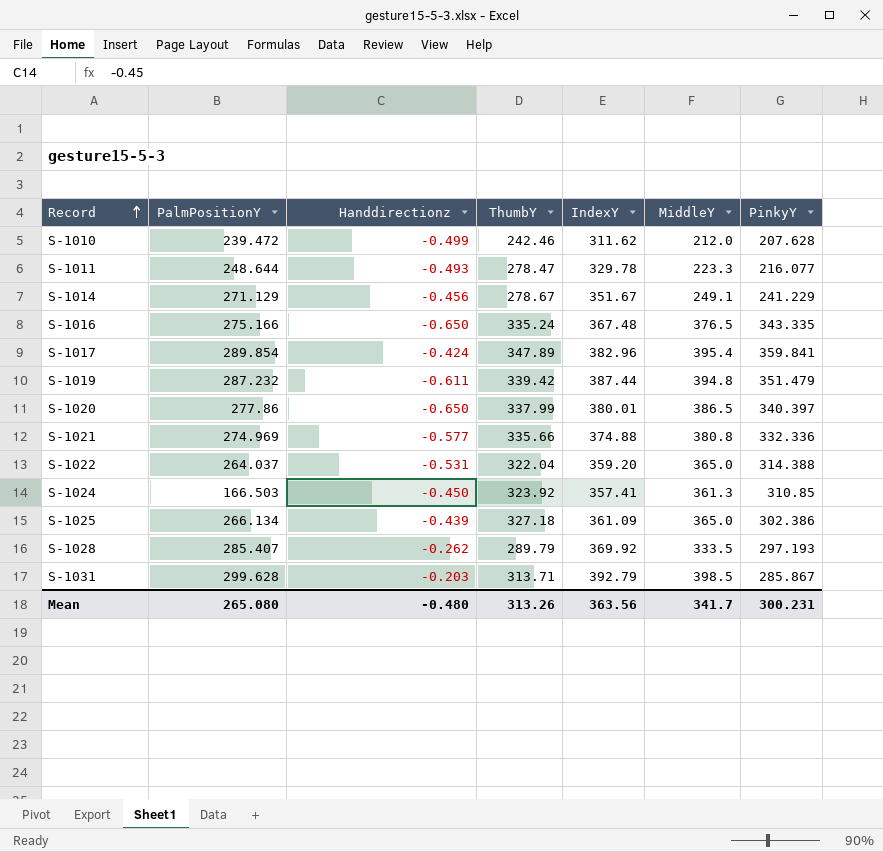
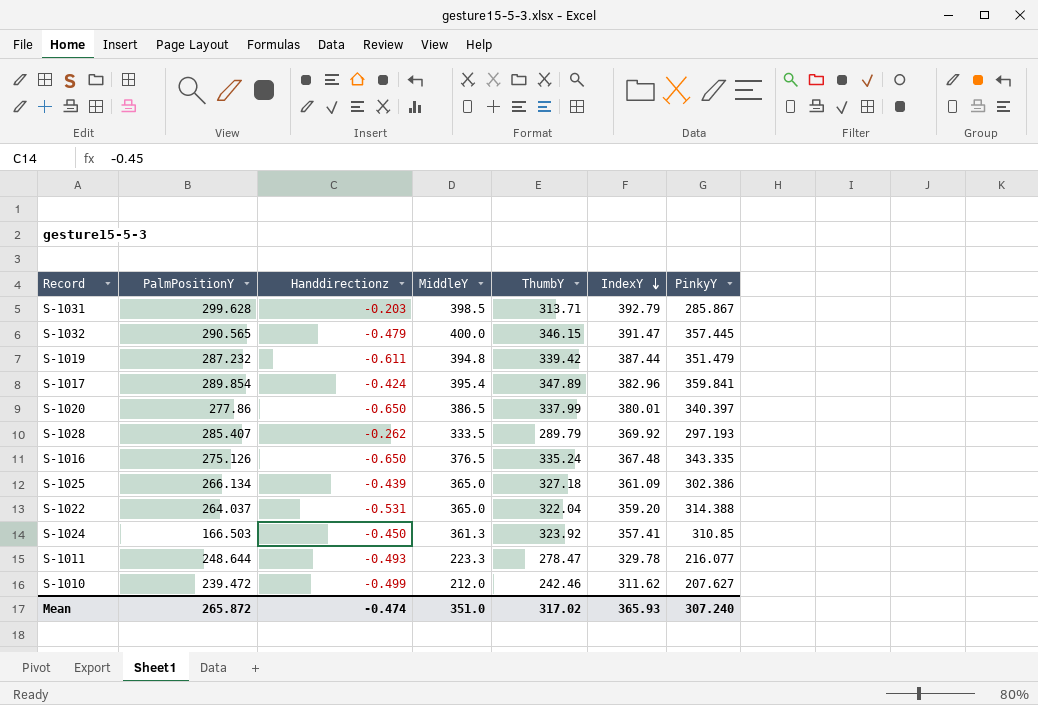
row order: Record ascending -> IndexY descending
column MiddleY | position: 6 -> 4
row S-1014: 271.129 | -0.456 | 278.67 | 351.67 | 249.1 | 241.229 -> none
row S-1021: 274.969 | -0.577 | 335.66 | 374.88 | 380.8 | 332.336 -> none
row S-1032: none -> 290.565 | -0.479 | 400.0 | 346.15 | 391.47 | 357.445
S-1016 | PalmPositionY: 275.166 -> 275.126
S-1010 | PinkyY: 207.628 -> 207.627
Mean | PalmPositionY: 265.080 -> 265.872
Mean | Handdirectionz: -0.480 -> -0.474
Mean | MiddleY: 341.7 -> 351.0
Mean | ThumbY: 313.26 -> 317.02
Mean | IndexY: 363.56 -> 365.93
Mean | PinkyY: 300.231 -> 307.240

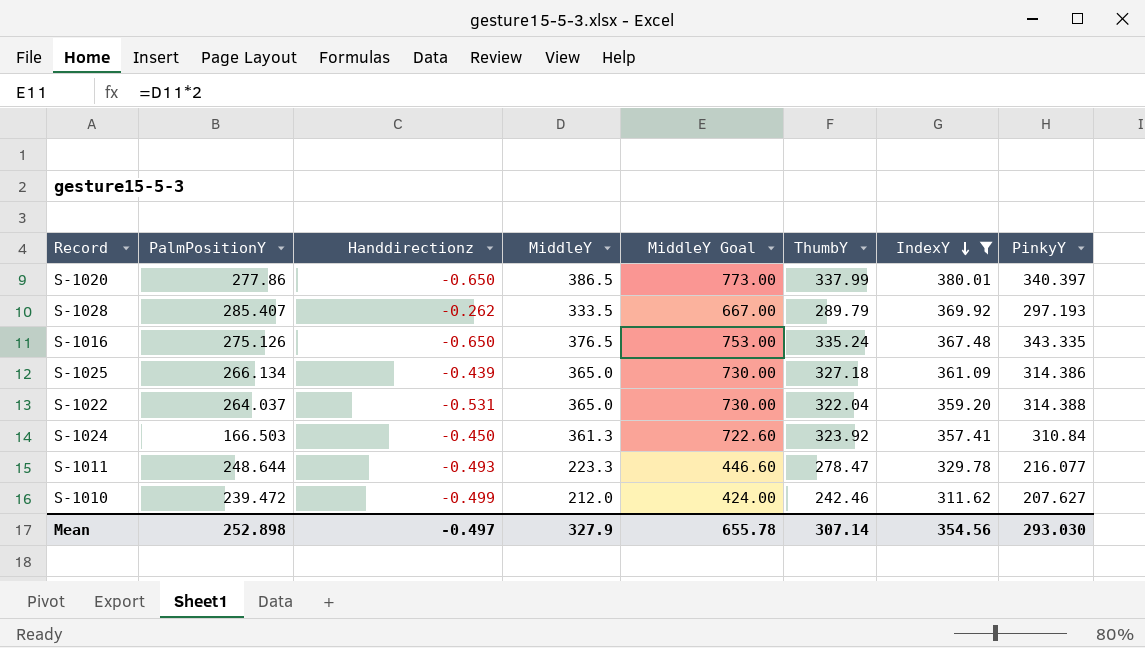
filter: none -> IndexY <= 380.01
column MiddleY Goal | formula: none -> [MiddleY] * 2
S-1025 | PinkyY: 302.386 -> 314.386
S-1024 | PinkyY: 310.85 -> 310.84
Mean | PalmPositionY: 265.872 -> 252.898
Mean | Handdirectionz: -0.474 -> -0.497
Mean | MiddleY: 351.0 -> 327.9
Mean | ThumbY: 317.02 -> 307.14
Mean | IndexY: 365.93 -> 354.56
Mean | PinkyY: 307.240 -> 293.030

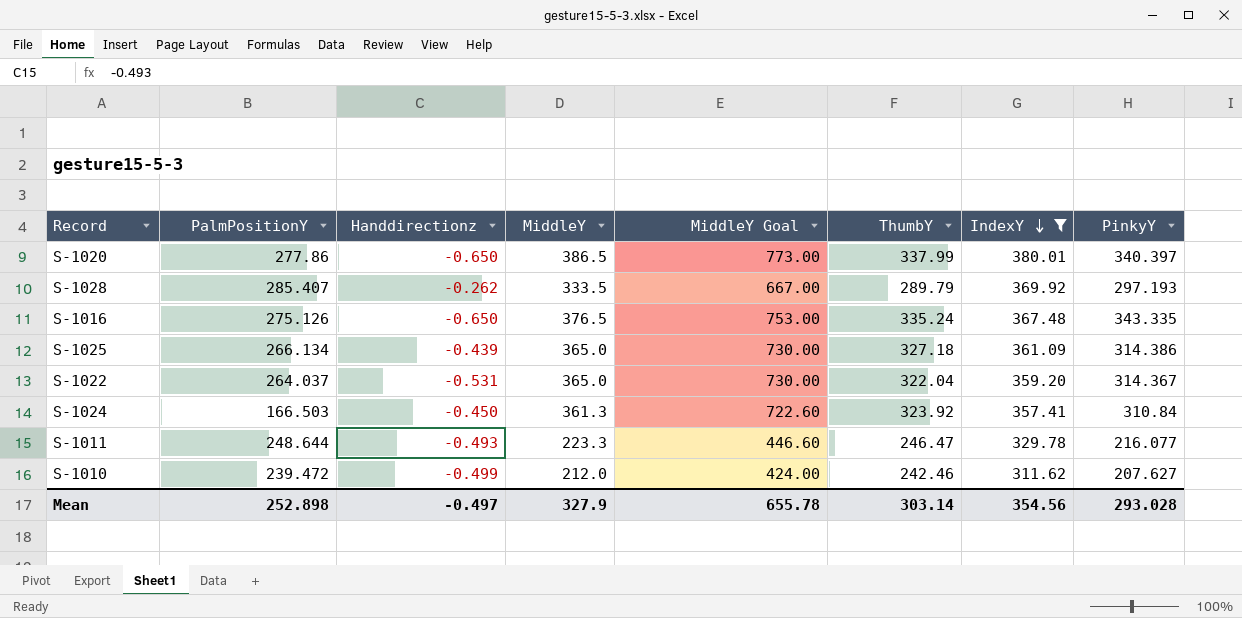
S-1022 | PinkyY: 314.388 -> 314.367
S-1011 | ThumbY: 278.47 -> 246.47
Mean | ThumbY: 307.14 -> 303.14
Mean | PinkyY: 293.030 -> 293.028

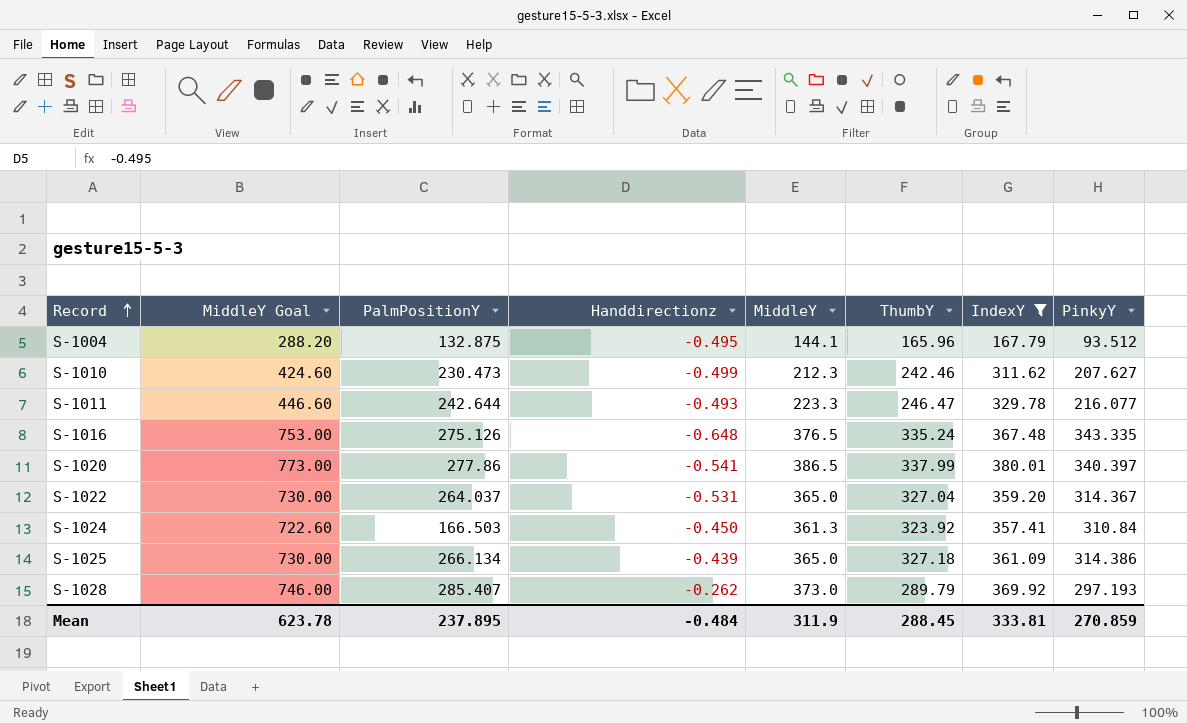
row order: IndexY descending -> Record ascending
column MiddleY Goal | position: 5 -> 2
row S-1004: none -> 288.20 | 132.875 | -0.495 | 144.1 | 165.96 | 167.79 | 93.512
S-1010 | MiddleY Goal: 424.00 -> 424.60
S-1010 | PalmPositionY: 239.472 -> 230.473
S-1010 | MiddleY: 212.0 -> 212.3
S-1011 | PalmPositionY: 248.644 -> 242.644
S-1016 | Handdirectionz: -0.650 -> -0.648
S-1020 | Handdirectionz: -0.650 -> -0.541
S-1022 | ThumbY: 322.04 -> 327.04
S-1028 | MiddleY Goal: 667.00 -> 746.00
S-1028 | MiddleY: 333.5 -> 373.0
Mean | MiddleY Goal: 655.78 -> 623.78
Mean | PalmPositionY: 252.898 -> 237.895
Mean | Handdirectionz: -0.497 -> -0.484
Mean | MiddleY: 327.9 -> 311.9
Mean | ThumbY: 303.14 -> 288.45
Mean | IndexY: 354.56 -> 333.81
Mean | PinkyY: 293.028 -> 270.859

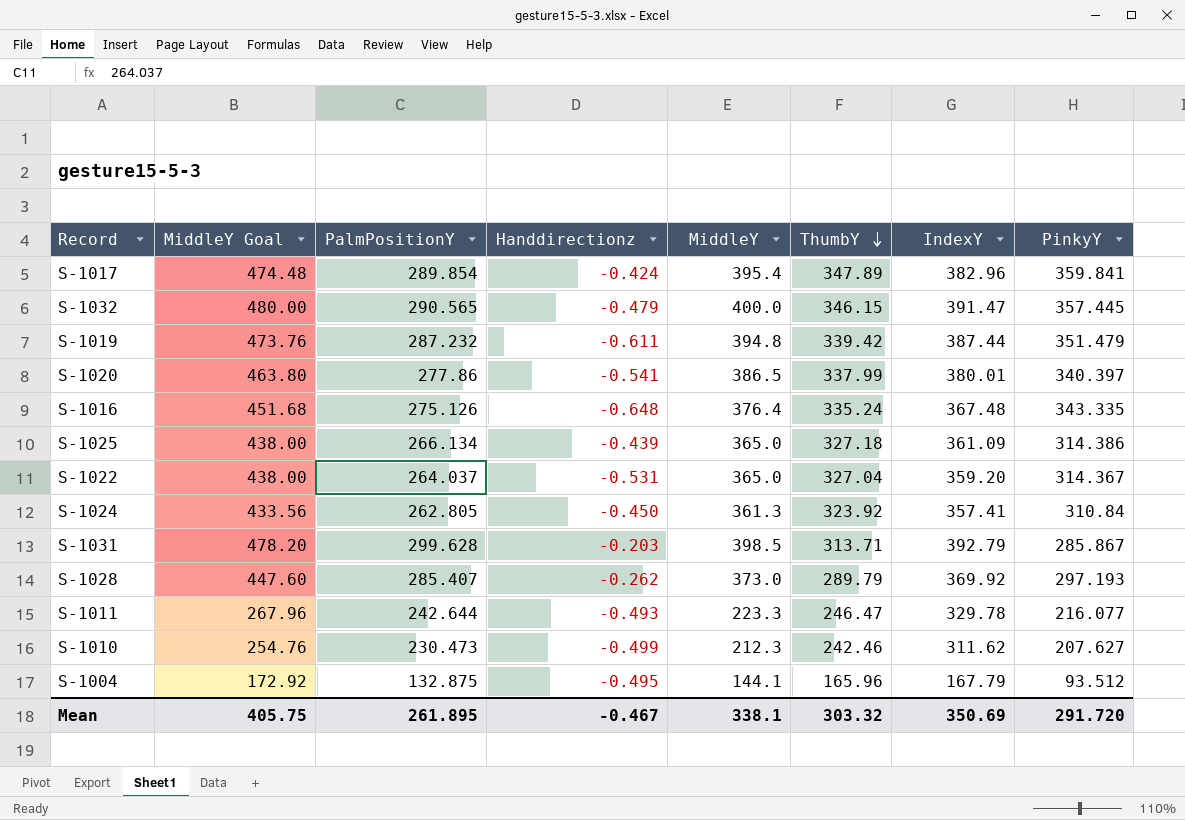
filter: IndexY <= 380.01 -> none
row order: Record ascending -> ThumbY descending
column MiddleY Goal | formula: [MiddleY] * 2 -> [MiddleY] * 1.2
S-1016 | MiddleY: 376.5 -> 376.4
S-1024 | PalmPositionY: 166.503 -> 262.805
Mean | MiddleY Goal: 623.78 -> 405.75
Mean | PalmPositionY: 237.895 -> 261.895
Mean | Handdirectionz: -0.484 -> -0.467
Mean | MiddleY: 311.9 -> 338.1
Mean | ThumbY: 288.45 -> 303.32
Mean | IndexY: 333.81 -> 350.69
Mean | PinkyY: 270.859 -> 291.720

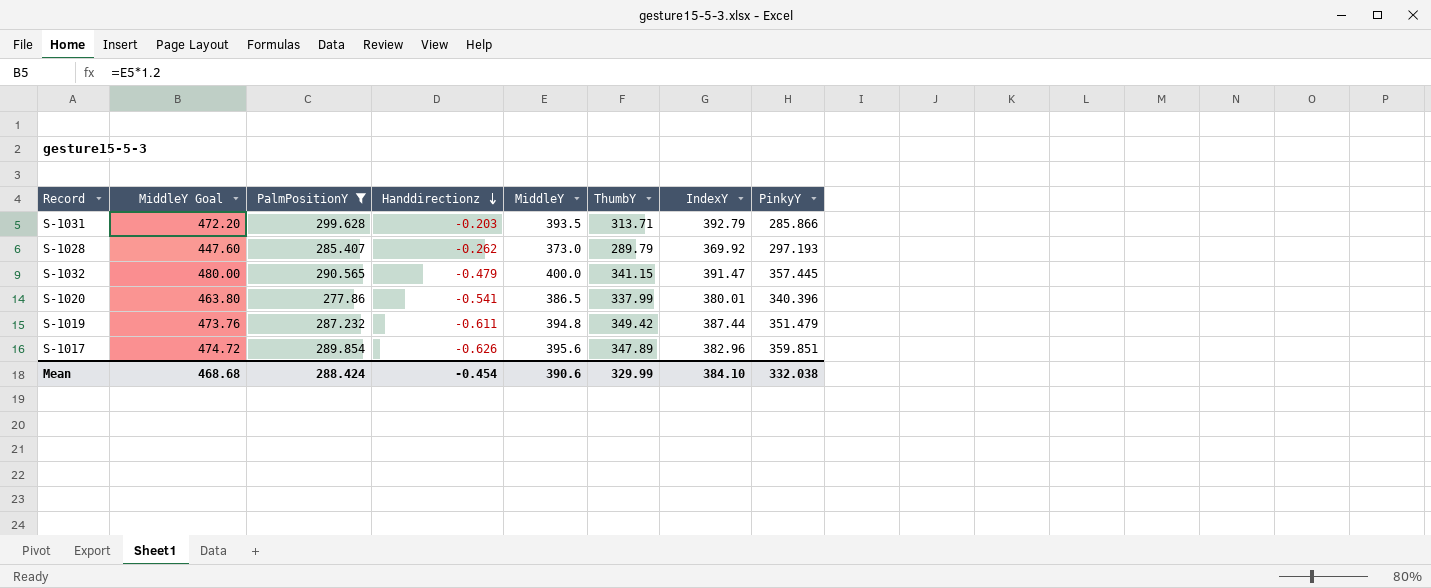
filter: none -> PalmPositionY >= 277.86
row order: ThumbY descending -> Handdirectionz descending
S-1031 | MiddleY Goal: 478.20 -> 472.20
S-1031 | MiddleY: 398.5 -> 393.5
S-1031 | PinkyY: 285.867 -> 285.866
S-1032 | ThumbY: 346.15 -> 341.15
S-1020 | PinkyY: 340.397 -> 340.396
S-1019 | ThumbY: 339.42 -> 349.42
S-1017 | MiddleY Goal: 474.48 -> 474.72
S-1017 | Handdirectionz: -0.424 -> -0.626
S-1017 | MiddleY: 395.4 -> 395.6
S-1017 | PinkyY: 359.841 -> 359.851
Mean | MiddleY Goal: 405.75 -> 468.68
Mean | PalmPositionY: 261.895 -> 288.424
Mean | Handdirectionz: -0.467 -> -0.454
Mean | MiddleY: 338.1 -> 390.6
Mean | ThumbY: 303.32 -> 329.99
Mean | IndexY: 350.69 -> 384.10
Mean | PinkyY: 291.720 -> 332.038

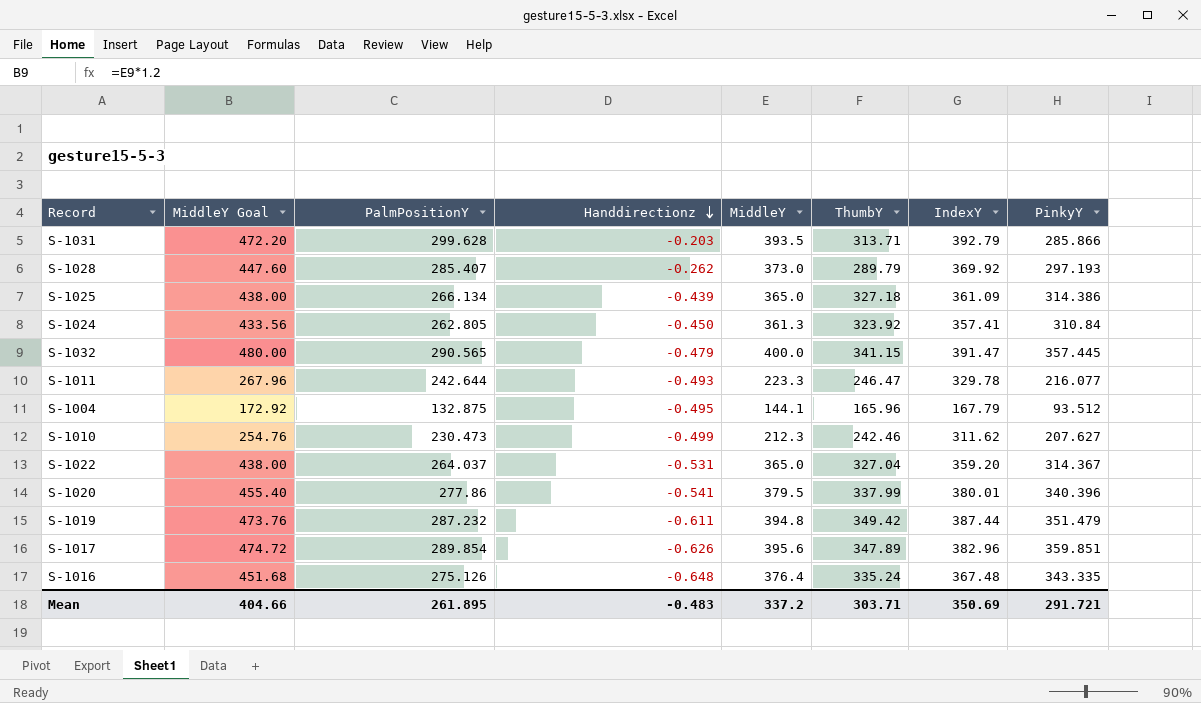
filter: PalmPositionY >= 277.86 -> none
S-1020 | MiddleY Goal: 463.80 -> 455.40
S-1020 | MiddleY: 386.5 -> 379.5
Mean | MiddleY Goal: 468.68 -> 404.66
Mean | PalmPositionY: 288.424 -> 261.895
Mean | Handdirectionz: -0.454 -> -0.483
Mean | MiddleY: 390.6 -> 337.2
Mean | ThumbY: 329.99 -> 303.71
Mean | IndexY: 384.10 -> 350.69
Mean | PinkyY: 332.038 -> 291.721

